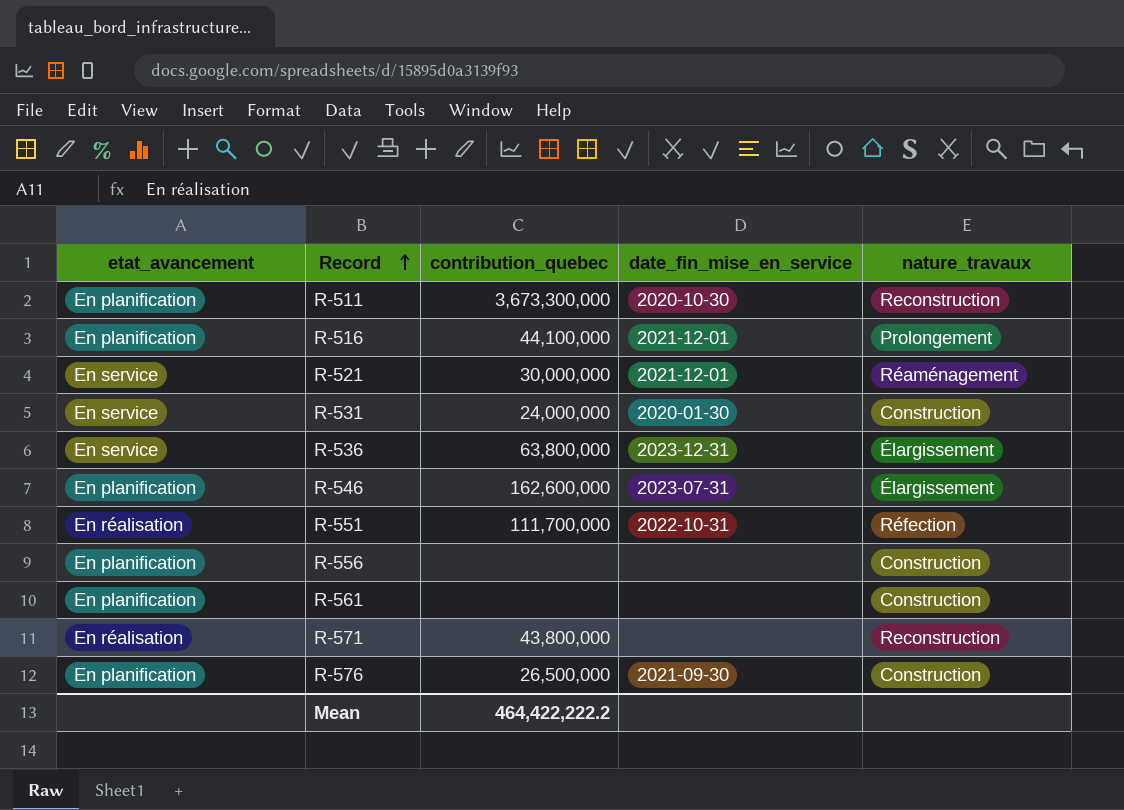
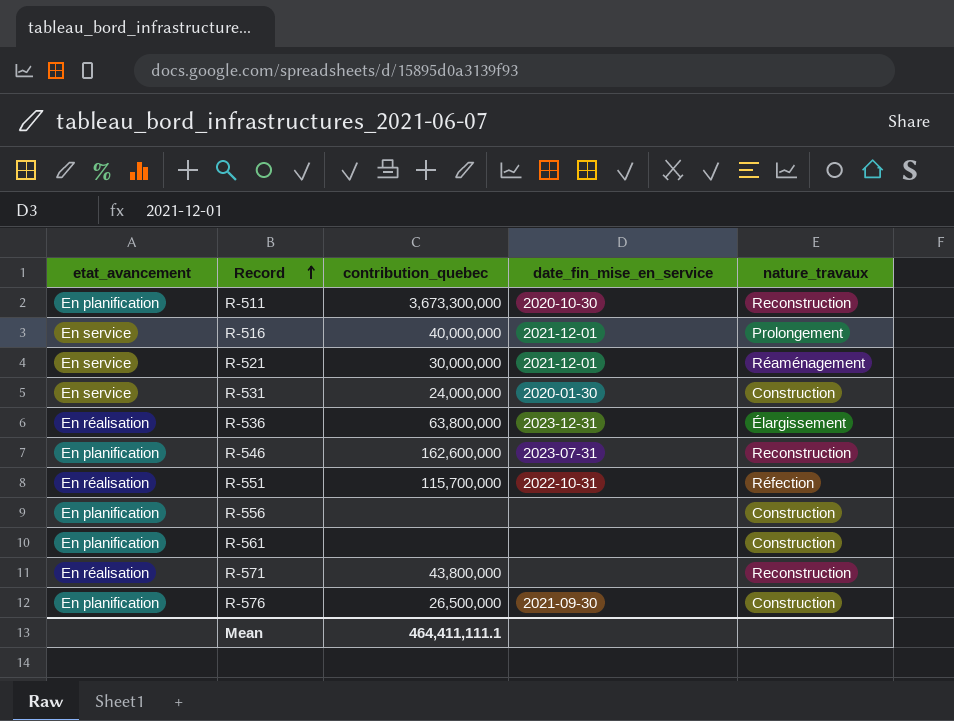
R-516 | etat_avancement: En planification -> En service
R-516 | contribution_quebec: 44,100,000 -> 40,000,000
R-536 | etat_avancement: En service -> En réalisation
R-546 | nature_travaux: Élargissement -> Reconstruction
R-551 | contribution_quebec: 111,700,000 -> 115,700,000
Mean | contribution_quebec: 464,422,222.2 -> 464,411,111.1

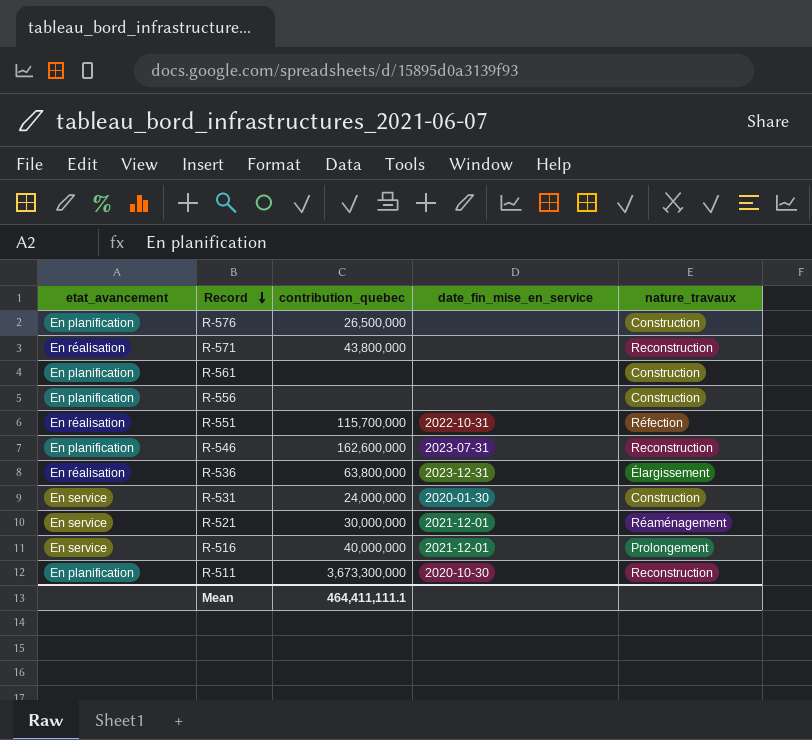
row order: Record ascending -> Record descending
R-576 | date_fin_mise_en_service: 2021-09-30 -> none

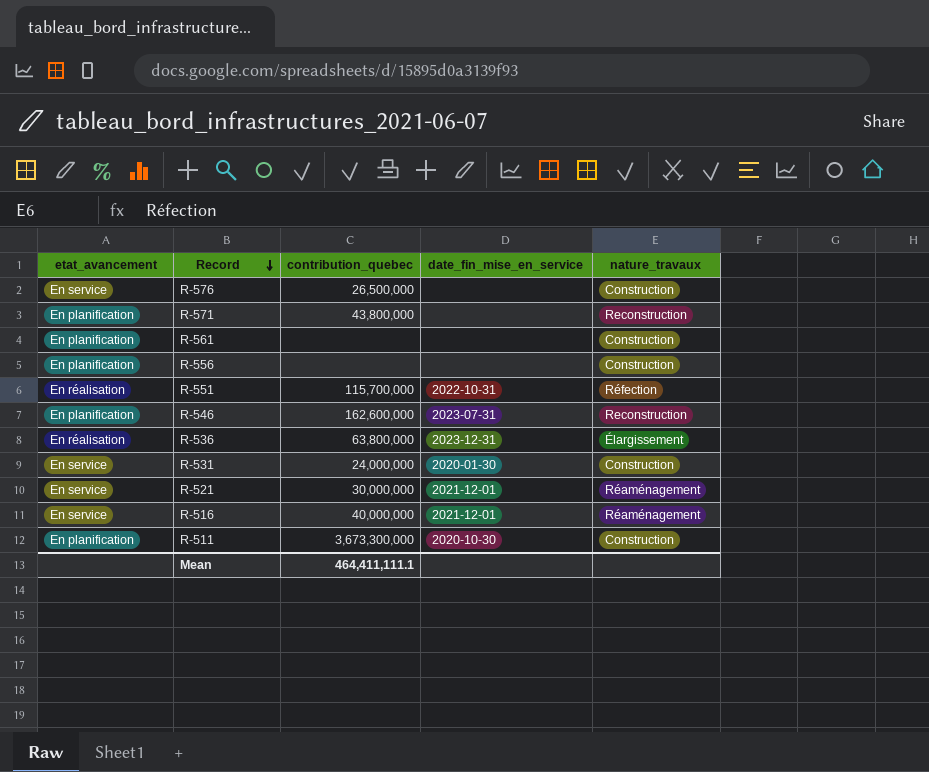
R-576 | etat_avancement: En planification -> En service
R-571 | etat_avancement: En réalisation -> En planification
R-516 | nature_travaux: Prolongement -> Réaménagement
R-511 | nature_travaux: Reconstruction -> Construction

